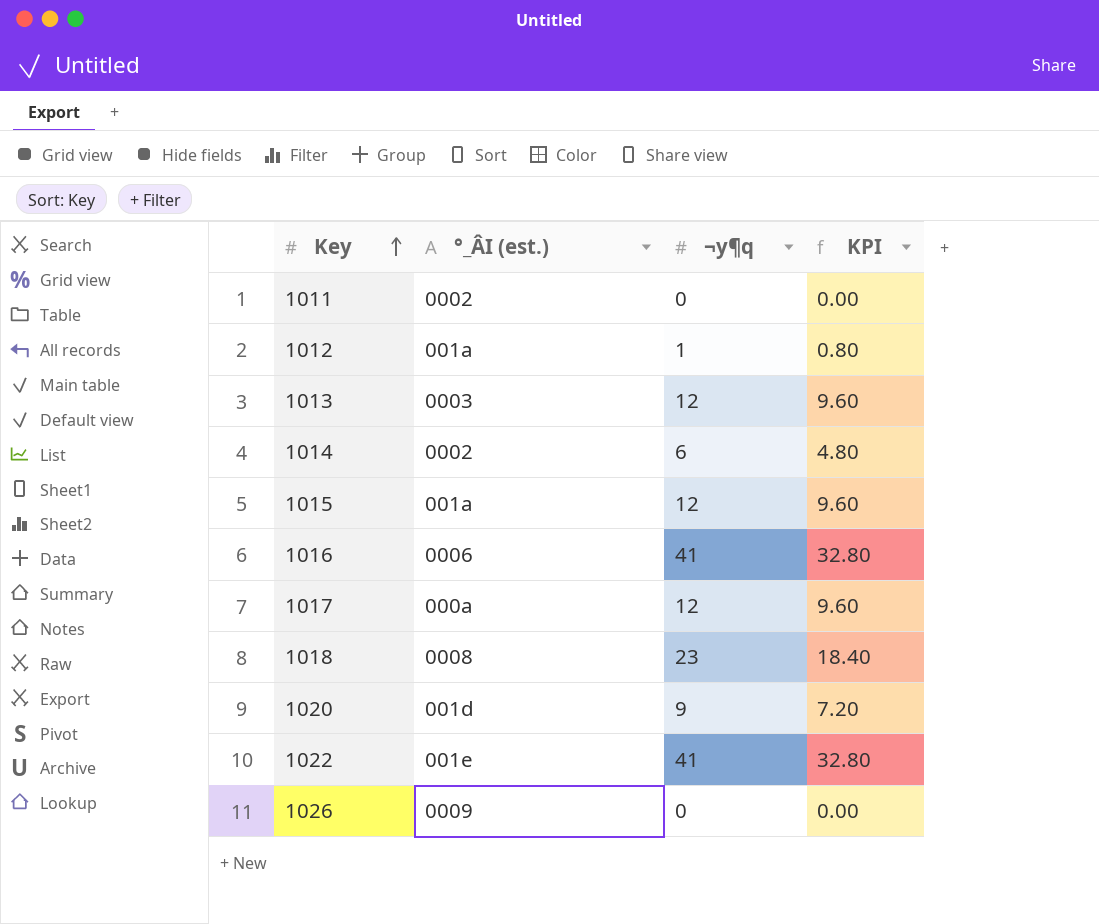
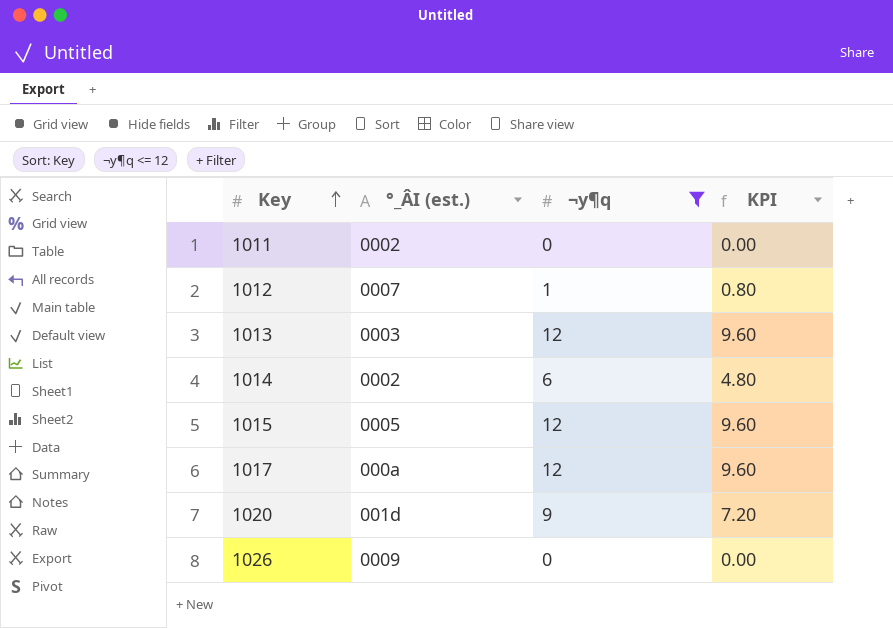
filter: none -> ¬y¶q <= 12
1012 | °_ÂI (est.): 001a -> 0007
1015 | °_ÂI (est.): 001a -> 0005

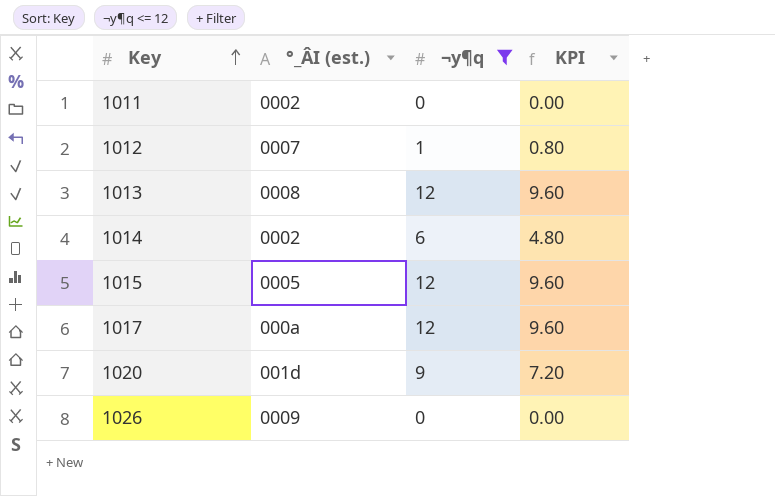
1013 | °_ÂI (est.): 0003 -> 0008

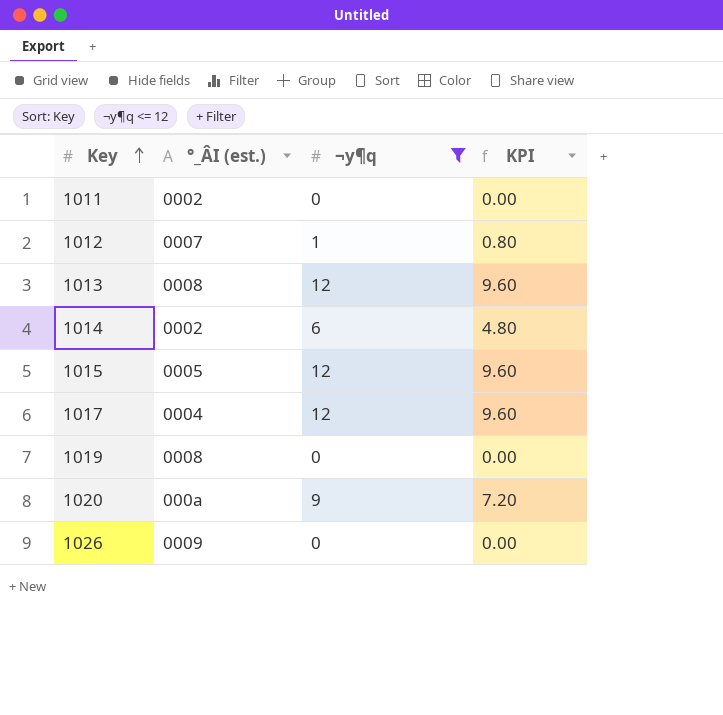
1017 | °_ÂI (est.): 000a -> 0004
row 1019: none -> 0008 | 0 | 0.00
1020 | °_ÂI (est.): 001d -> 000a

